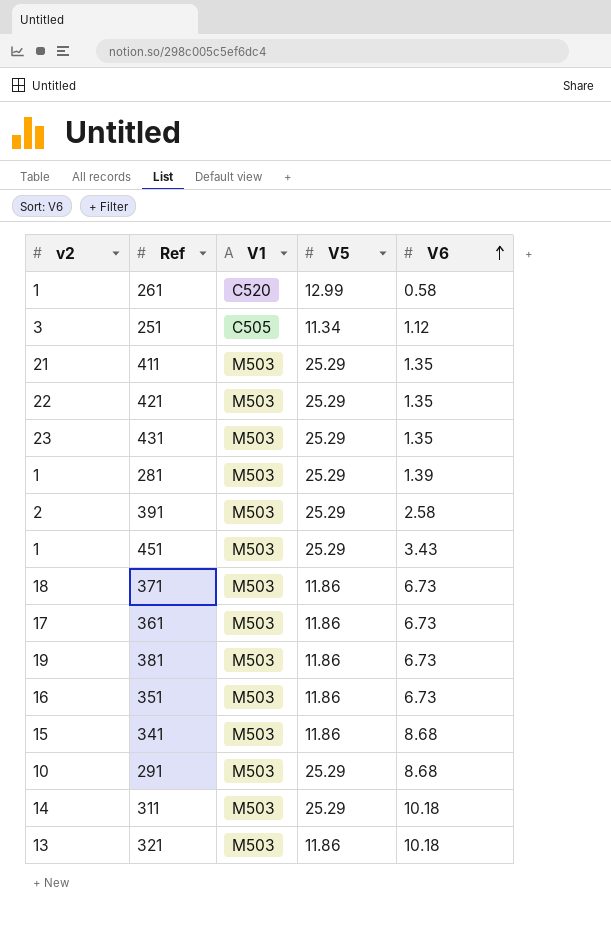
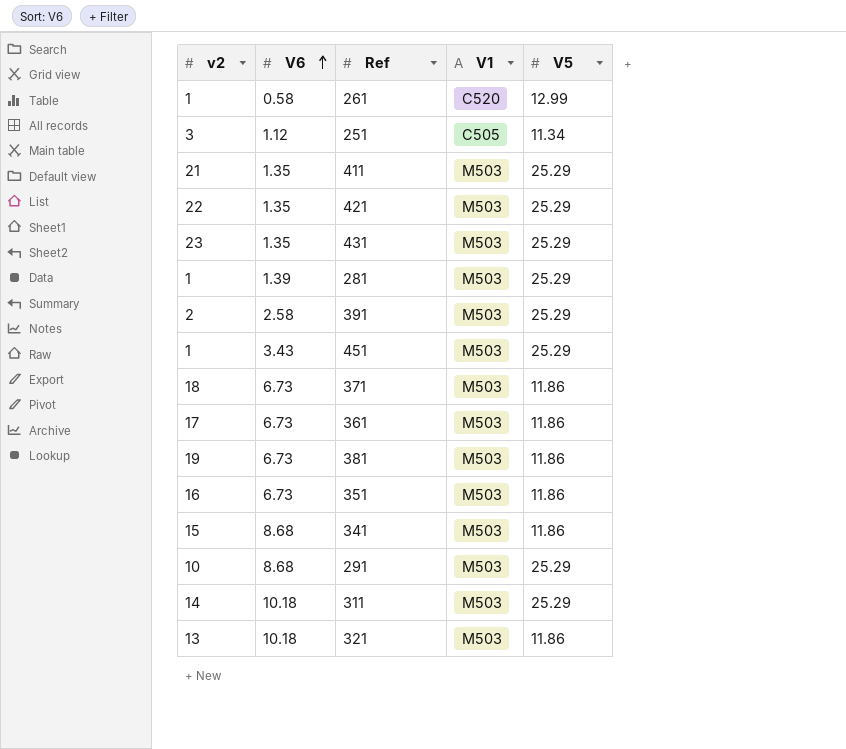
column V6 | position: 5 -> 2

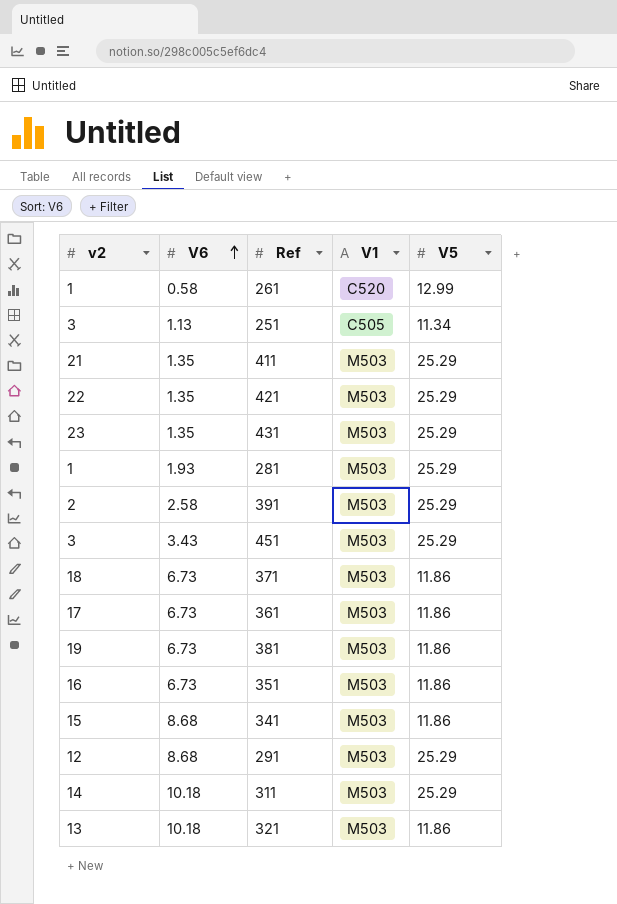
251 | V6: 1.12 -> 1.13
281 | V6: 1.39 -> 1.93
451 | v2: 1 -> 3
291 | v2: 10 -> 12

